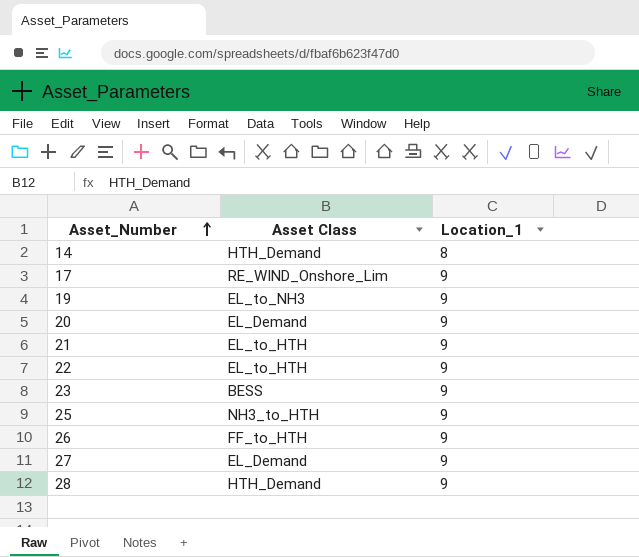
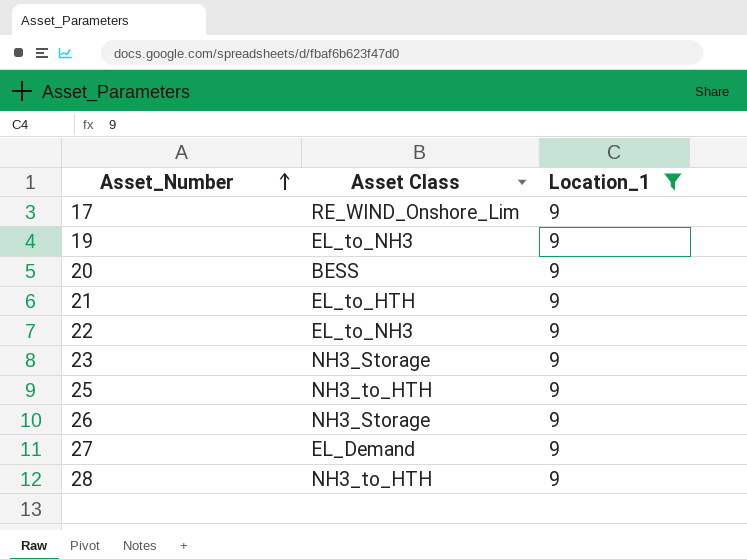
filter: none -> Location_1 = 9
20 | Asset Class: EL_Demand -> BESS
22 | Asset Class: EL_to_HTH -> EL_to_NH3
23 | Asset Class: BESS -> NH3_Storage
26 | Asset Class: FF_to_HTH -> NH3_Storage
28 | Asset Class: HTH_Demand -> NH3_to_HTH

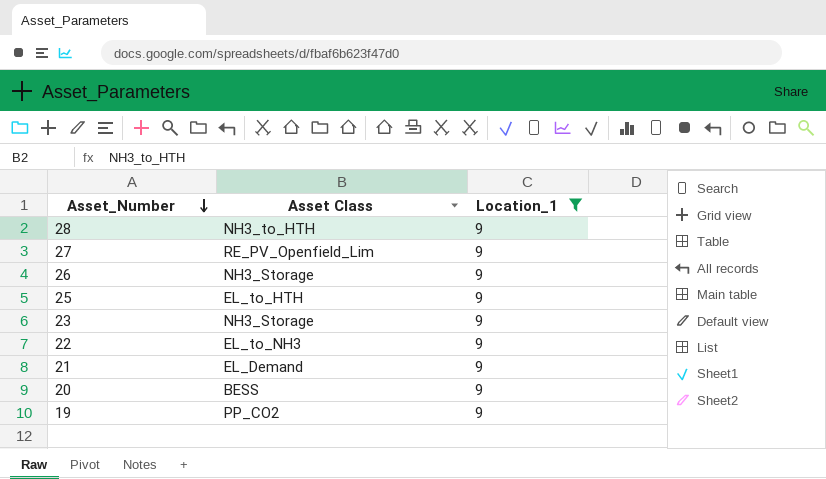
row order: Asset_Number ascending -> Asset_Number descending
row 17: RE_WIND_Onshore_Lim | 9 -> none
27 | Asset Class: EL_Demand -> RE_PV_Openfield_Lim
25 | Asset Class: NH3_to_HTH -> EL_to_HTH
21 | Asset Class: EL_to_HTH -> EL_Demand
19 | Asset Class: EL_to_NH3 -> PP_CO2

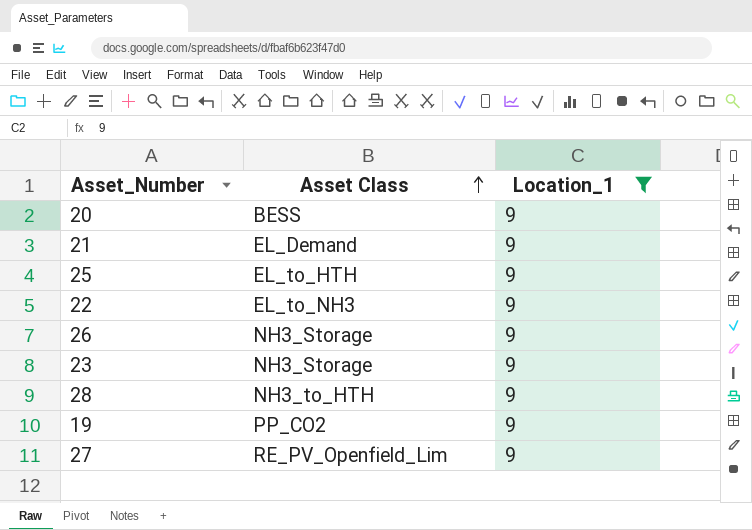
row order: Asset_Number descending -> Asset Class ascending

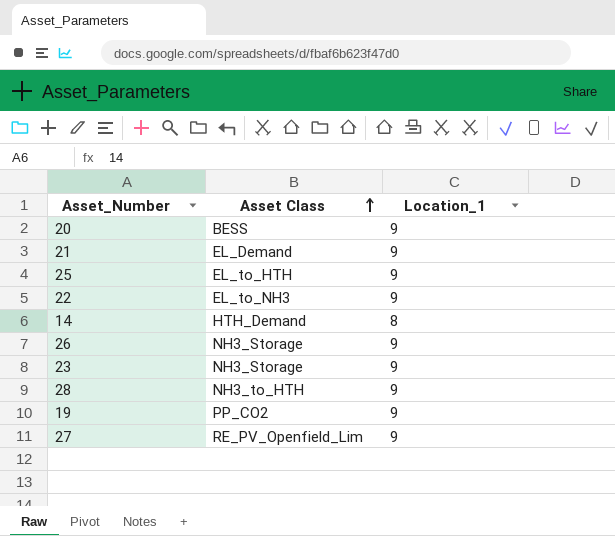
filter: Location_1 = 9 -> none

